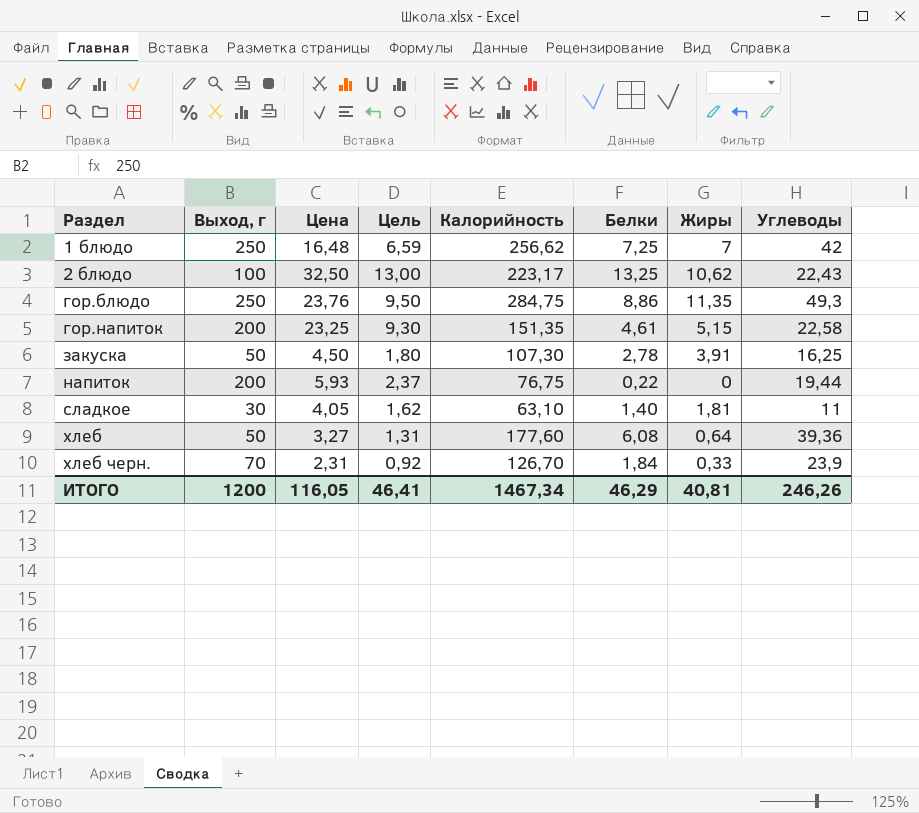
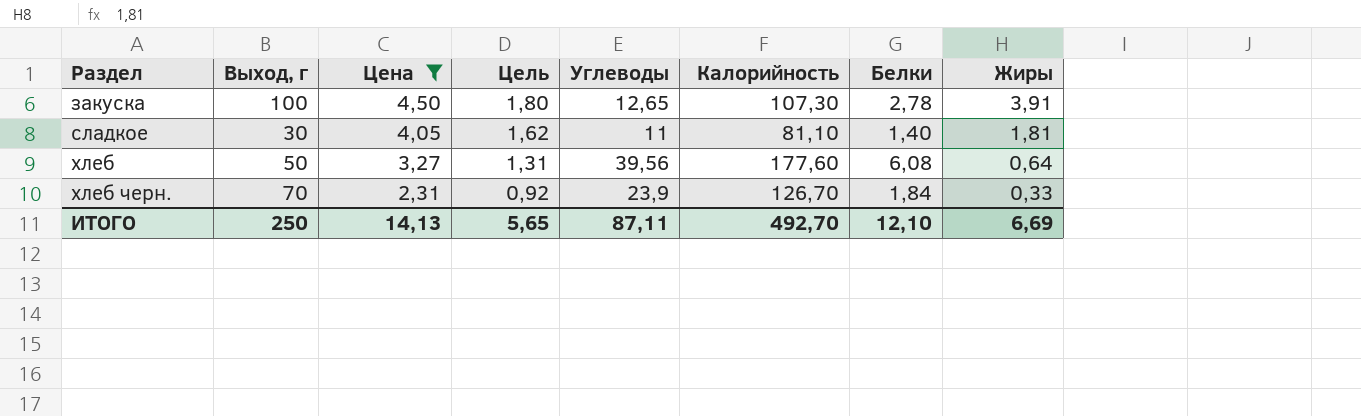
filter: none -> Цена <= 4,50
column Углеводы | position: 8 -> 5
закуска | Выход, г: 50 -> 100
закуска | Углеводы: 16,25 -> 12,65
сладкое | Калорийность: 63,10 -> 81,10
хлеб | Углеводы: 39,36 -> 39,56
ИТОГО | Выход, г: 1200 -> 250
ИТОГО | Цена: 116,05 -> 14,13
ИТОГО | Цель: 46,41 -> 5,65
ИТОГО | Углеводы: 246,26 -> 87,11
ИТОГО | Калорийность: 1467,34 -> 492,70
ИТОГО | Белки: 46,29 -> 12,10
ИТОГО | Жиры: 40,81 -> 6,69

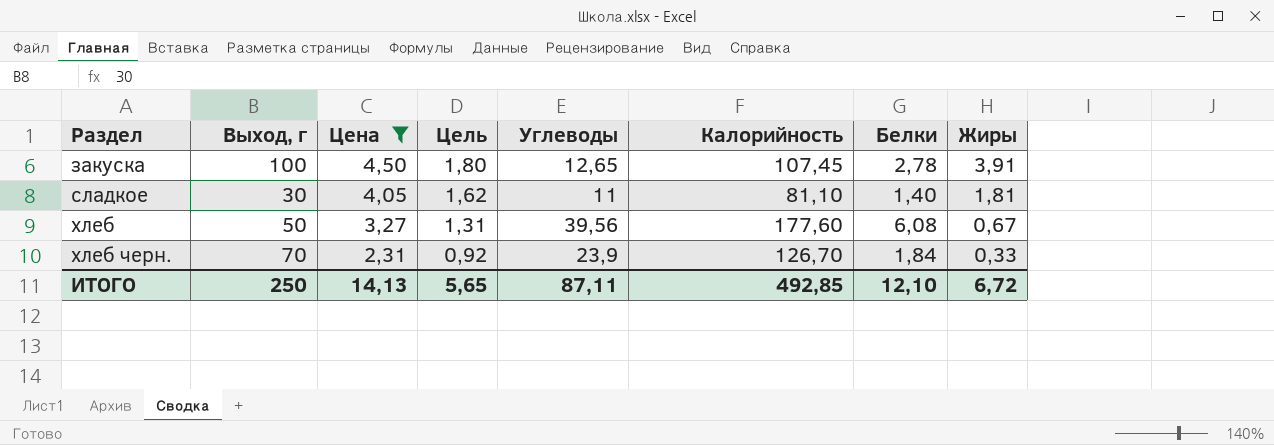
закуска | Калорийность: 107,30 -> 107,45
хлеб | Жиры: 0,64 -> 0,67
ИТОГО | Калорийность: 492,70 -> 492,85
ИТОГО | Жиры: 6,69 -> 6,72

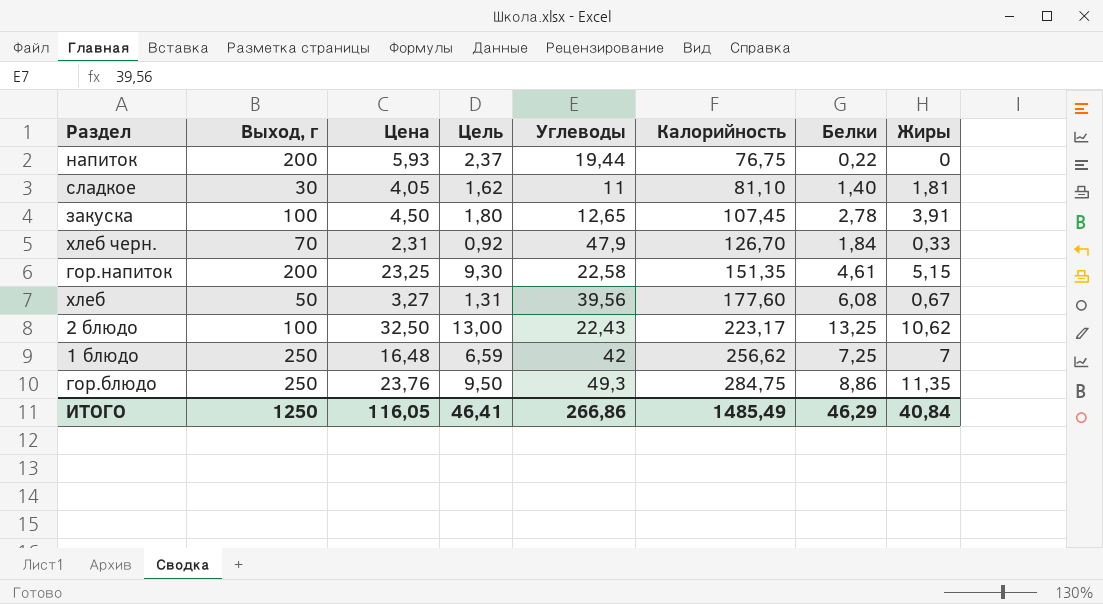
filter: Цена <= 4,50 -> none
row order: Раздел ascending -> Калорийность ascending
хлеб черн. | Углеводы: 23,9 -> 47,9
ИТОГО | Выход, г: 250 -> 1250
ИТОГО | Цена: 14,13 -> 116,05
ИТОГО | Цель: 5,65 -> 46,41
ИТОГО | Углеводы: 87,11 -> 266,86
ИТОГО | Калорийность: 492,85 -> 1485,49
ИТОГО | Белки: 12,10 -> 46,29
ИТОГО | Жиры: 6,72 -> 40,84

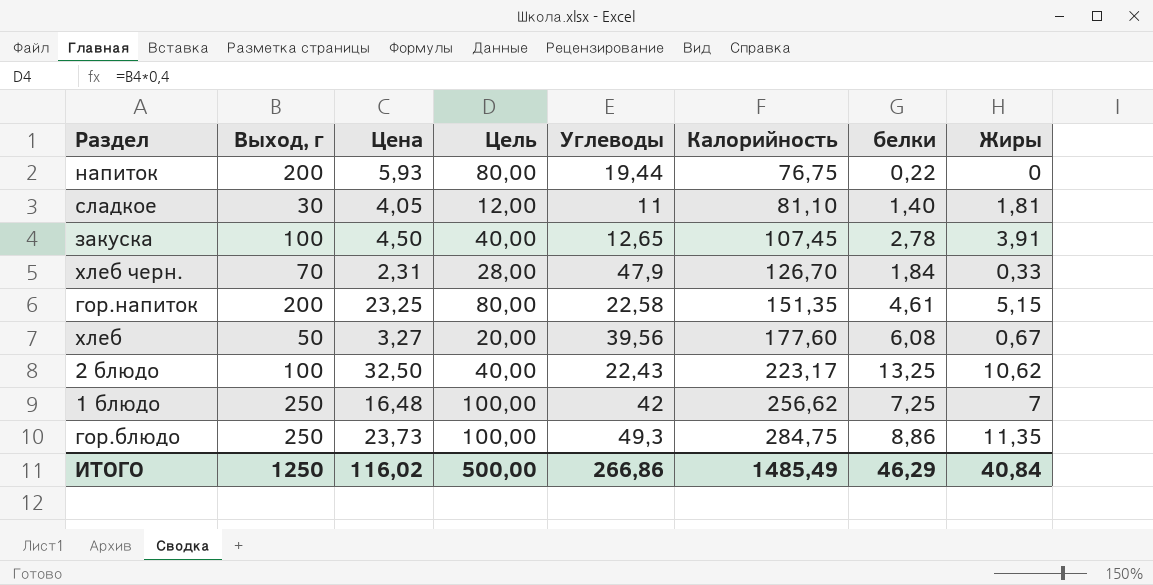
column Цель | formula: [Цена] * 0,4 -> [Выход, г] * 0,4
column name: Белки -> белки
гор.блюдо | Цена: 23,76 -> 23,73
ИТОГО | Цена: 116,05 -> 116,02
ИТОГО | Цель: 46,41 -> 500,00

